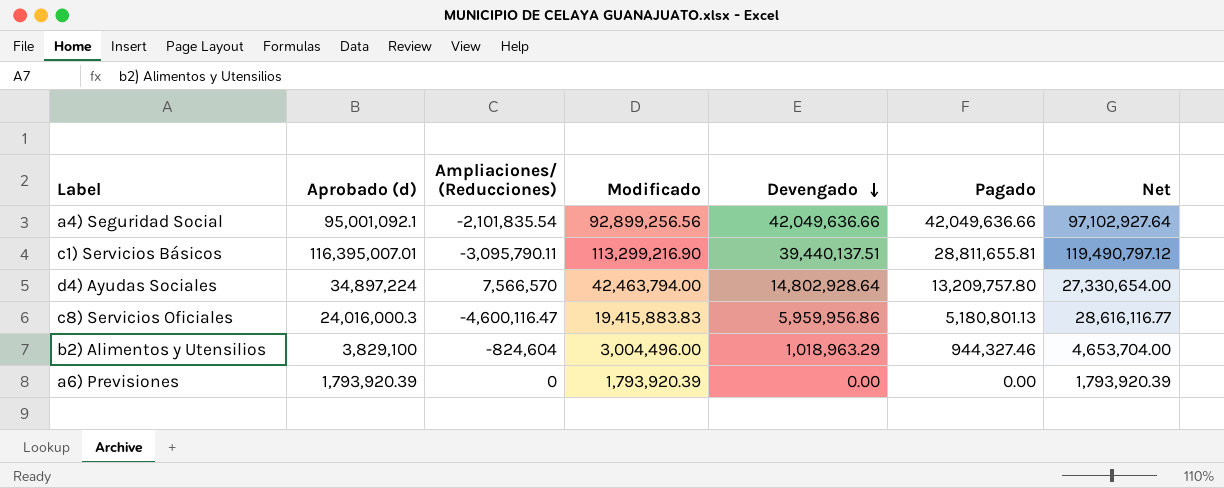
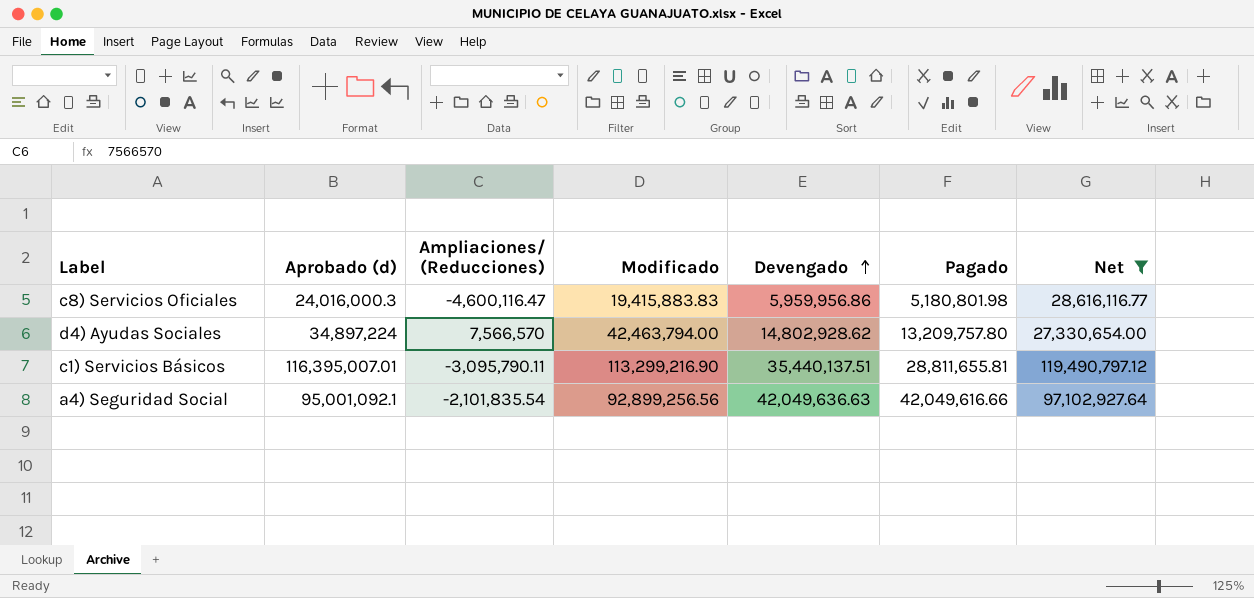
filter: none -> Net >= 27,330,654.00
row order: Devengado descending -> Devengado ascending
c8) Servicios Oficiales | Pagado: 5,180,801.13 -> 5,180,801.98
d4) Ayudas Sociales | Devengado: 14,802,928.64 -> 14,802,928.62
c1) Servicios Básicos | Devengado: 39,440,137.51 -> 35,440,137.51
a4) Seguridad Social | Devengado: 42,049,636.66 -> 42,049,636.63
a4) Seguridad Social | Pagado: 42,049,636.66 -> 42,049,616.66

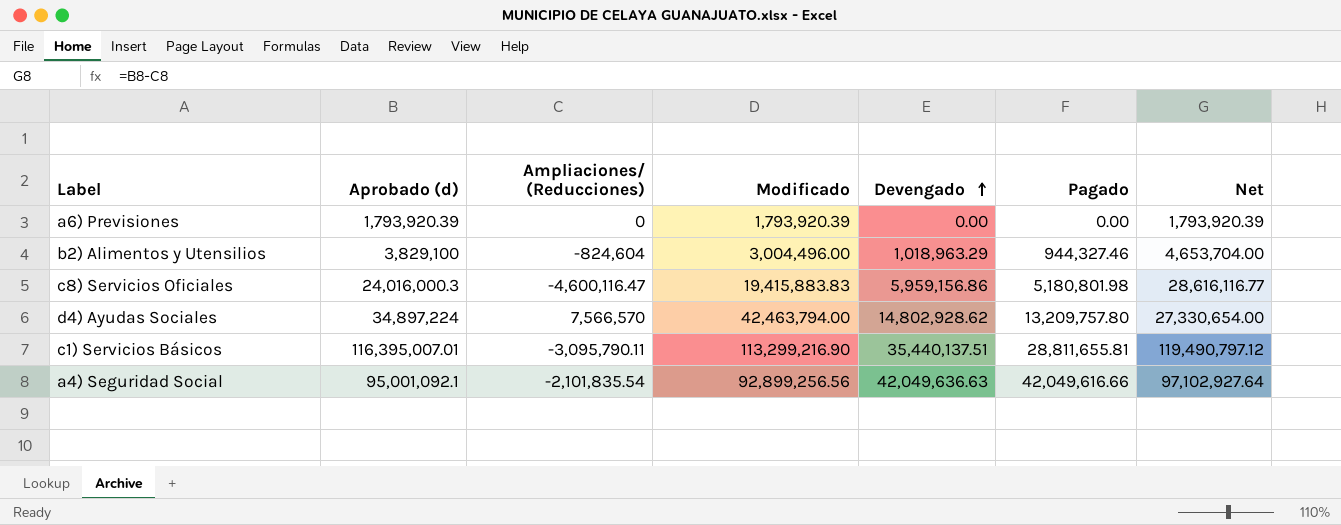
filter: Net >= 27,330,654.00 -> none
c8) Servicios Oficiales | Devengado: 5,959,956.86 -> 5,959,156.86

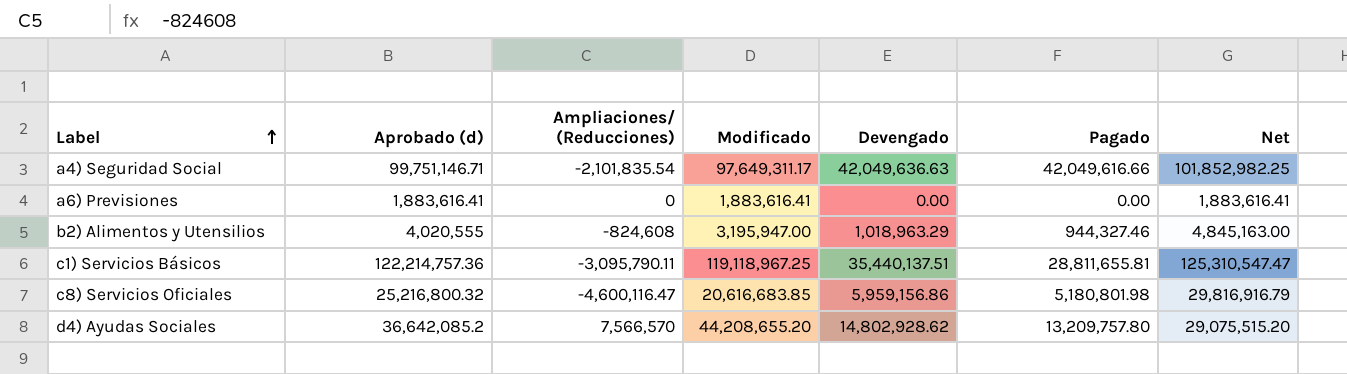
row order: Devengado ascending -> Label ascending
a4) Seguridad Social | Aprobado (d): 95,001,092.1 -> 99,751,146.71
a4) Seguridad Social | Modificado: 92,899,256.56 -> 97,649,311.17
a4) Seguridad Social | Net: 97,102,927.64 -> 101,852,982.25
a6) Previsiones | Aprobado (d): 1,793,920.39 -> 1,883,616.41
a6) Previsiones | Modificado: 1,793,920.39 -> 1,883,616.41
a6) Previsiones | Net: 1,793,920.39 -> 1,883,616.41
b2) Alimentos y Utensilios | Aprobado (d): 3,829,100 -> 4,020,555
b2) Alimentos y Utensilios | Ampliaciones/ (Reducciones): -824,604 -> -824,608
b2) Alimentos y Utensilios | Modificado: 3,004,496.00 -> 3,195,947.00
b2) Alimentos y Utensilios | Net: 4,653,704.00 -> 4,845,163.00
c1) Servicios Básicos | Aprobado (d): 116,395,007.01 -> 122,214,757.36
c1) Servicios Básicos | Modificado: 113,299,216.90 -> 119,118,967.25
c1) Servicios Básicos | Net: 119,490,797.12 -> 125,310,547.47
c8) Servicios Oficiales | Aprobado (d): 24,016,000.3 -> 25,216,800.32
c8) Servicios Oficiales | Modificado: 19,415,883.83 -> 20,616,683.85
c8) Servicios Oficiales | Net: 28,616,116.77 -> 29,816,916.79
d4) Ayudas Sociales | Aprobado (d): 34,897,224 -> 36,642,085.2
d4) Ayudas Sociales | Modificado: 42,463,794.00 -> 44,208,655.20
d4) Ayudas Sociales | Net: 27,330,654.00 -> 29,075,515.20

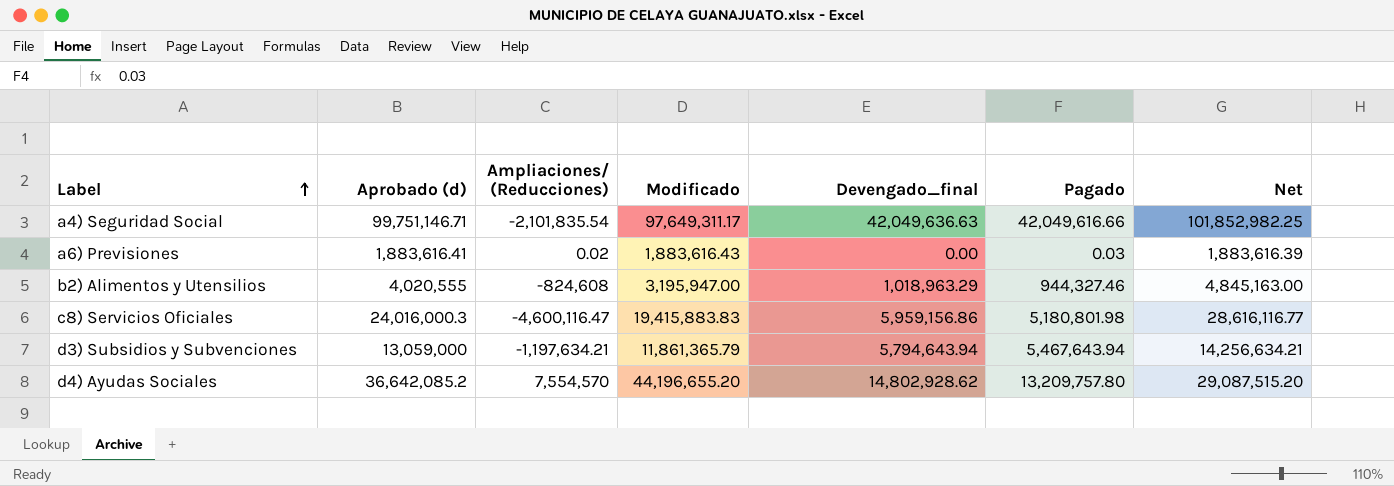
column name: Devengado -> Devengado_final
row c1) Servicios Básicos: 122,214,757.36 | -3,095,790.11 | 119,118,967.25 | 35,440,137.51 | 28,811,655.81 | 125,310,547.47 -> none
a6) Previsiones | Ampliaciones/ (Reducciones): 0 -> 0.02
a6) Previsiones | Modificado: 1,883,616.41 -> 1,883,616.43
a6) Previsiones | Pagado: 0.00 -> 0.03
a6) Previsiones | Net: 1,883,616.41 -> 1,883,616.39
c8) Servicios Oficiales | Aprobado (d): 25,216,800.32 -> 24,016,000.3
c8) Servicios Oficiales | Modificado: 20,616,683.85 -> 19,415,883.83
c8) Servicios Oficiales | Net: 29,816,916.79 -> 28,616,116.77
row d3) Subsidios y Subvenciones: none -> 13,059,000 | -1,197,634.21 | 11,861,365.79 | 5,794,643.94 | 5,467,643.94 | 14,256,634.21
d4) Ayudas Sociales | Ampliaciones/ (Reducciones): 7,566,570 -> 7,554,570
d4) Ayudas Sociales | Modificado: 44,208,655.20 -> 44,196,655.20
d4) Ayudas Sociales | Net: 29,075,515.20 -> 29,087,515.20

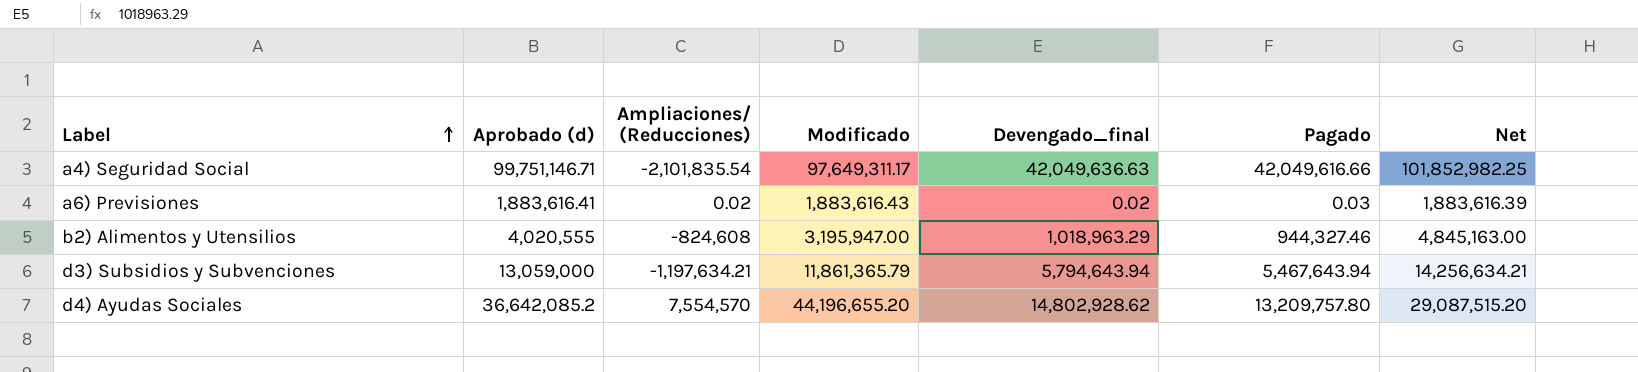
row c8) Servicios Oficiales: 24,016,000.3 | -4,600,116.47 | 19,415,883.83 | 5,959,156.86 | 5,180,801.98 | 28,616,116.77 -> none
a6) Previsiones | Devengado_final: 0.00 -> 0.02

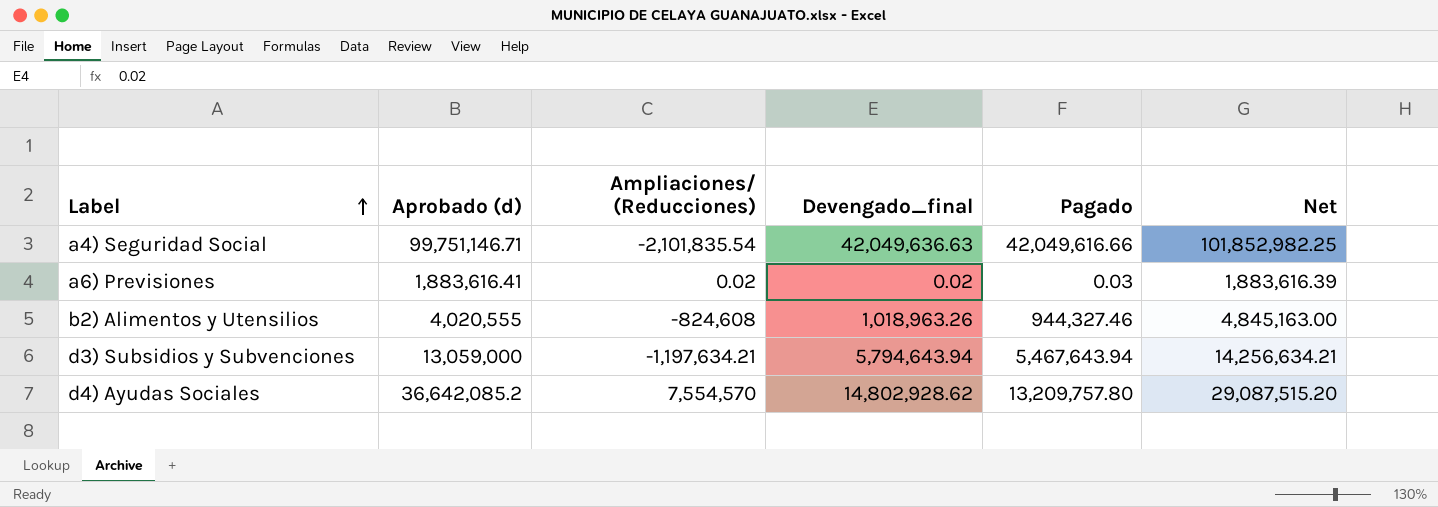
column Modificado | formula: [Aprobado (d)] + [Ampliaciones/ (Reducciones)] -> none
b2) Alimentos y Utensilios | Devengado_final: 1,018,963.29 -> 1,018,963.26

